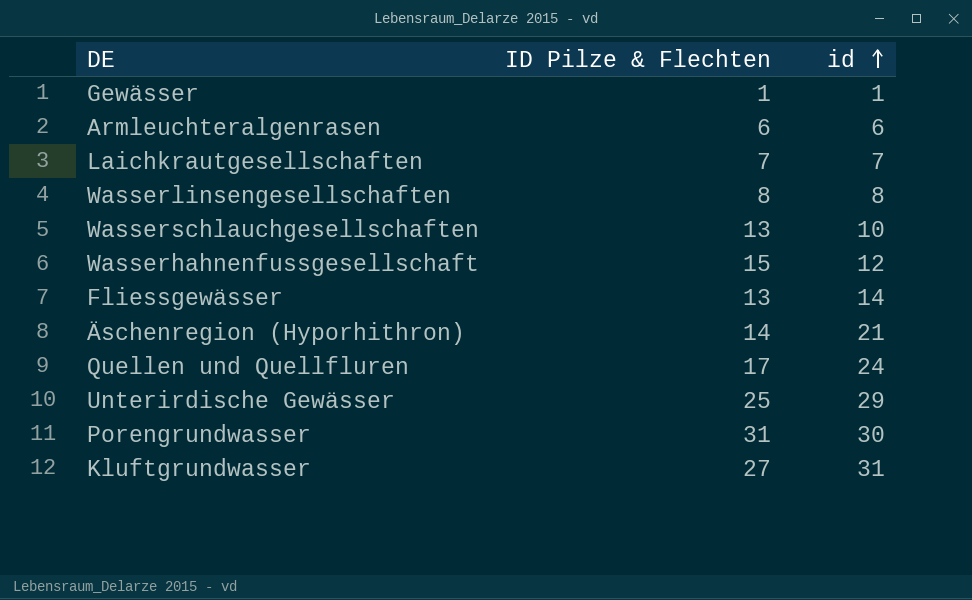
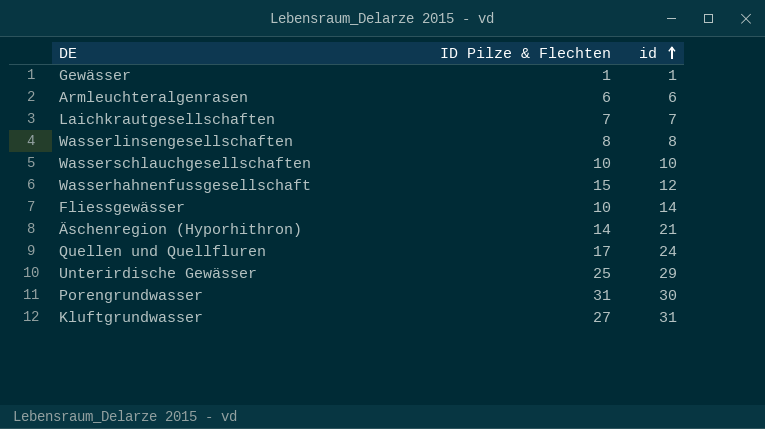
Wasserschlauchgesellschaften | ID Pilze & Flechten: 13 -> 10
Fliessgewässer | ID Pilze & Flechten: 13 -> 10

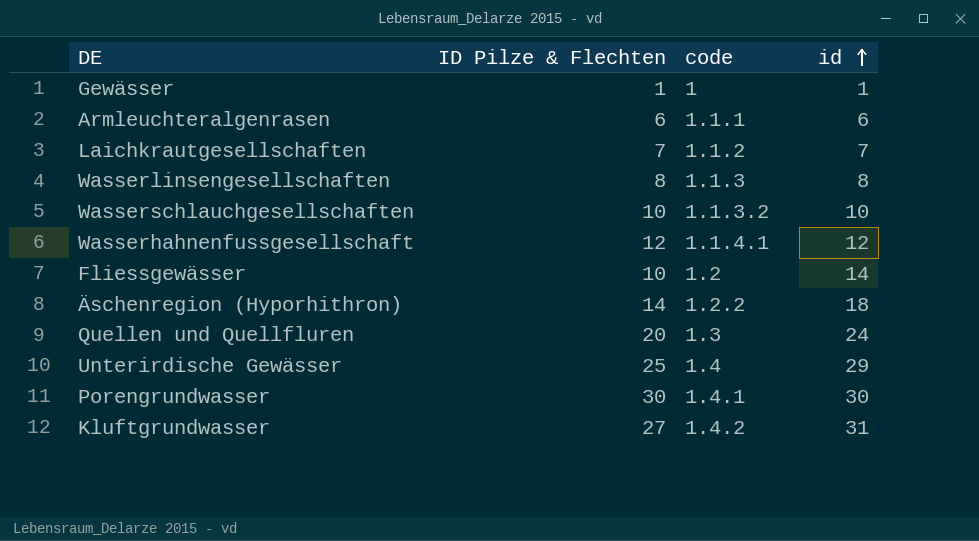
column code | position: none -> 3
Wasserhahnenfussgesellschaft | ID Pilze & Flechten: 15 -> 12
Äschenregion (Hyporhithron) | id: 21 -> 18
Quellen und Quellfluren | ID Pilze & Flechten: 17 -> 20
Porengrundwasser | ID Pilze & Flechten: 31 -> 30

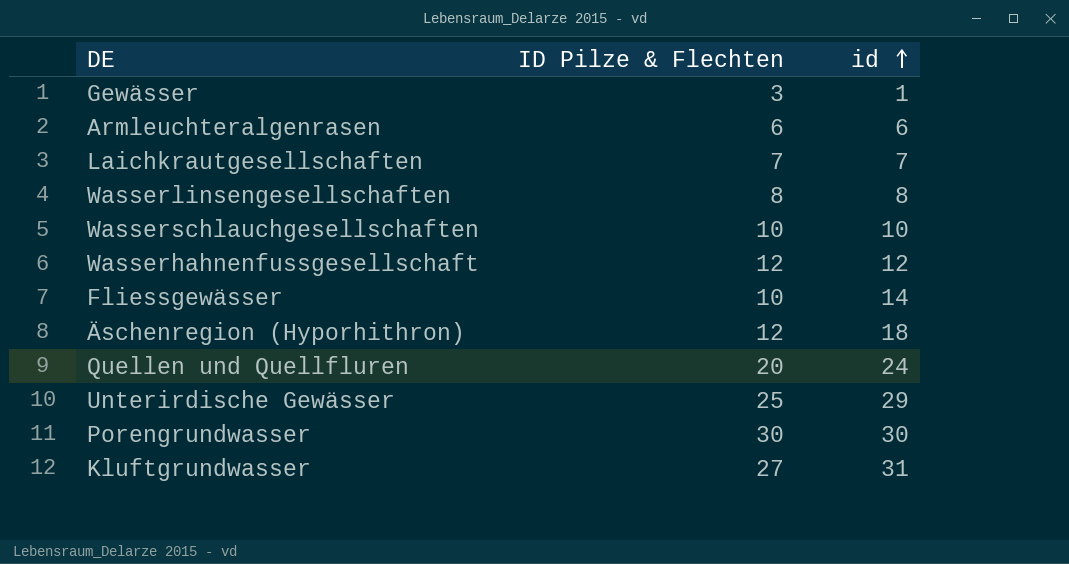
column code | position: 3 -> none
Gewässer | ID Pilze & Flechten: 1 -> 3
Äschenregion (Hyporhithron) | ID Pilze & Flechten: 14 -> 12

